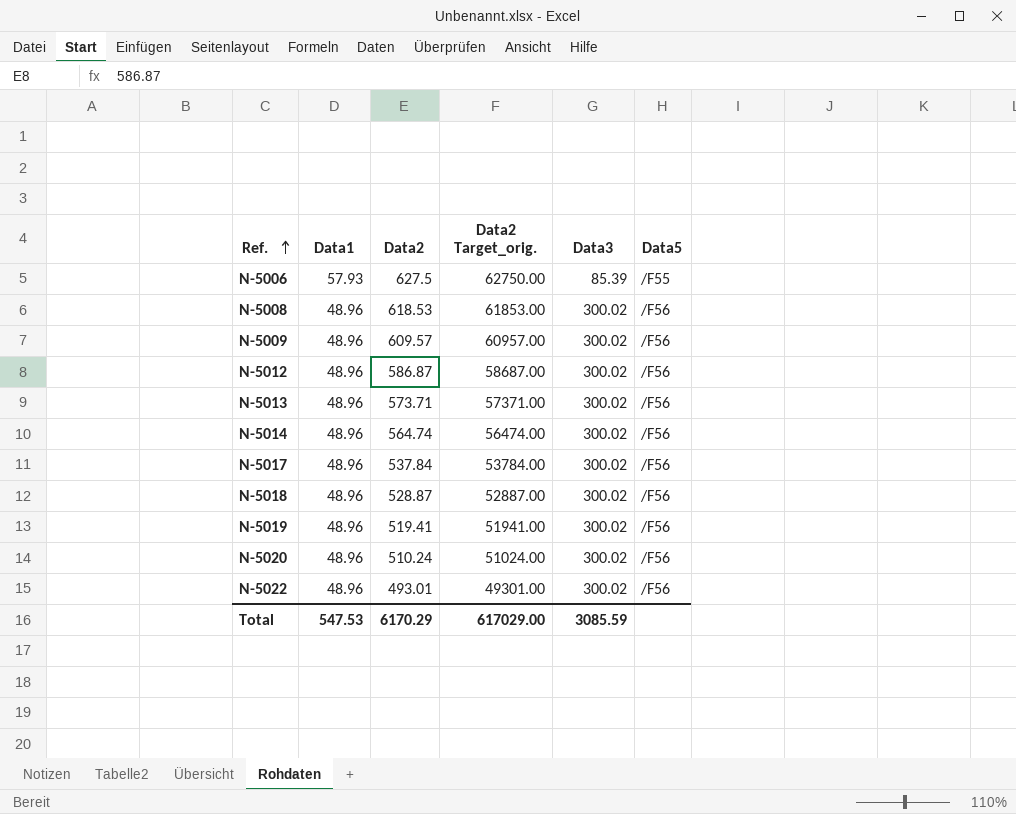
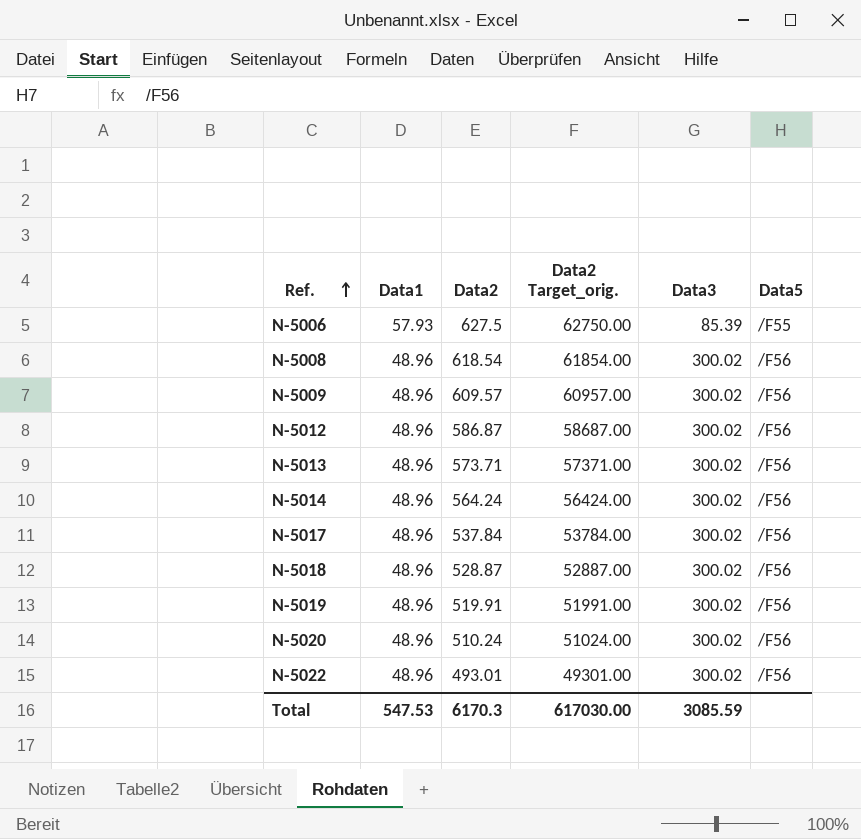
N-5008 | Data2: 618.53 -> 618.54
N-5008 | Data2 Target_orig.: 61853.00 -> 61854.00
N-5014 | Data2: 564.74 -> 564.24
N-5014 | Data2 Target_orig.: 56474.00 -> 56424.00
N-5019 | Data2: 519.41 -> 519.91
N-5019 | Data2 Target_orig.: 51941.00 -> 51991.00
Total | Data2: 6170.29 -> 6170.3
Total | Data2 Target_orig.: 617029.00 -> 617030.00

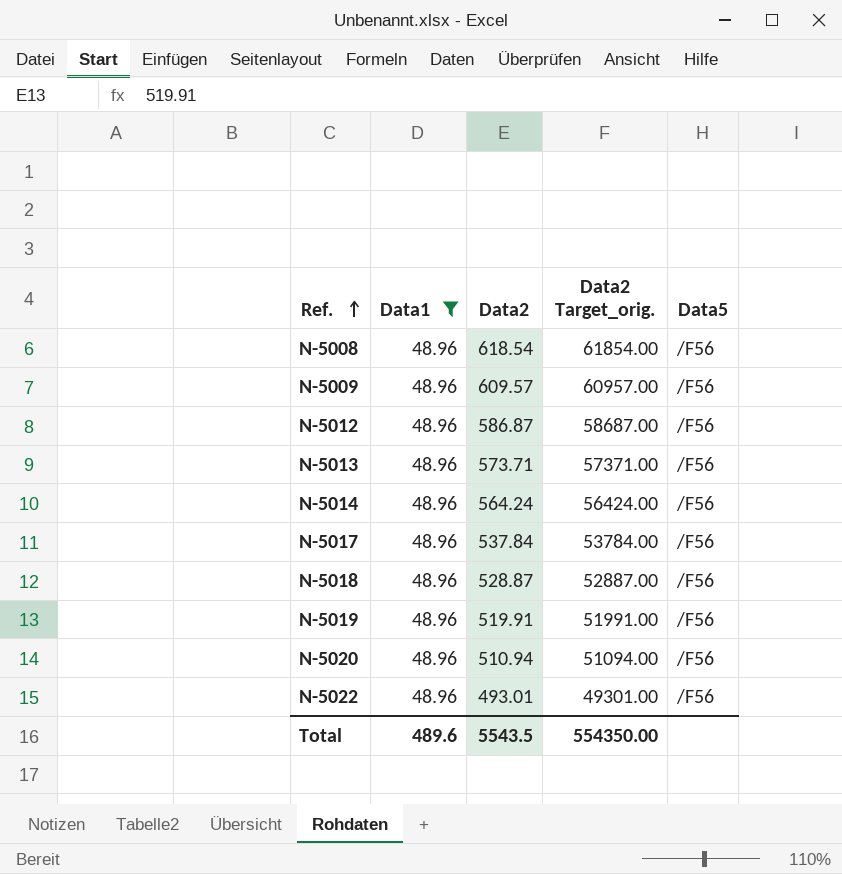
filter: none -> Data1 = 48.96
column Data3 | position: 5 -> none
N-5020 | Data2: 510.24 -> 510.94
N-5020 | Data2 Target_orig.: 51024.00 -> 51094.00
Total | Data1: 547.53 -> 489.6
Total | Data2: 6170.3 -> 5543.5
Total | Data2 Target_orig.: 617030.00 -> 554350.00

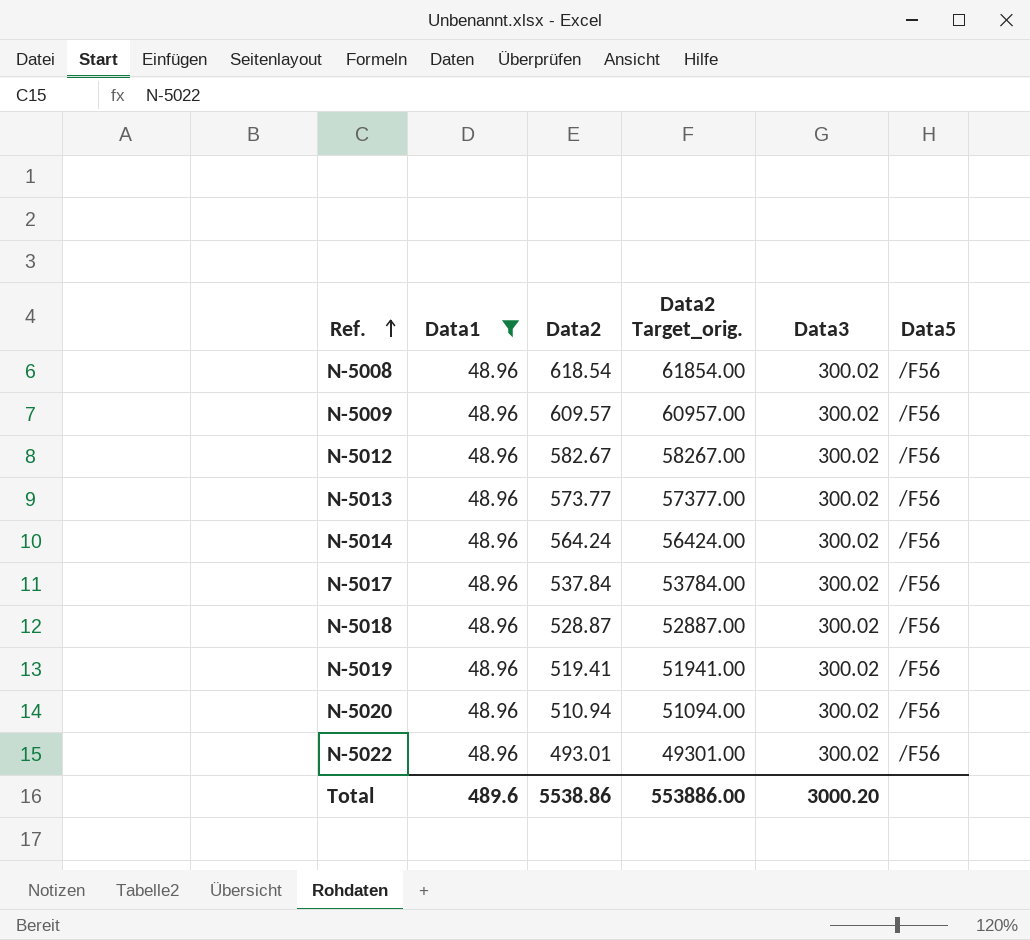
column Data3 | position: none -> 5
N-5012 | Data2: 586.87 -> 582.67
N-5012 | Data2 Target_orig.: 58687.00 -> 58267.00
N-5013 | Data2: 573.71 -> 573.77
N-5013 | Data2 Target_orig.: 57371.00 -> 57377.00
N-5019 | Data2: 519.91 -> 519.41
N-5019 | Data2 Target_orig.: 51991.00 -> 51941.00
Total | Data2: 5543.5 -> 5538.86
Total | Data2 Target_orig.: 554350.00 -> 553886.00

